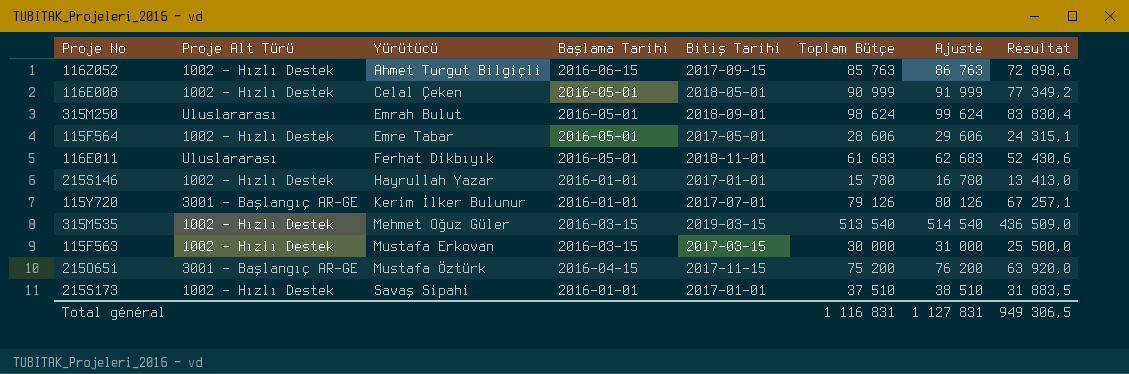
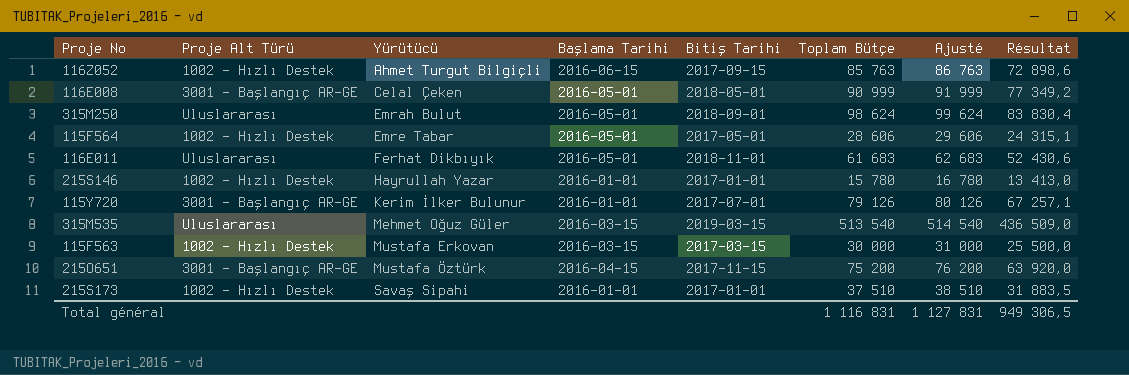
116E008 | Proje Alt Türü: 1002 - Hızlı Destek -> 3001 - Başlangıç AR-GE
315M535 | Proje Alt Türü: 1002 - Hızlı Destek -> Uluslararası

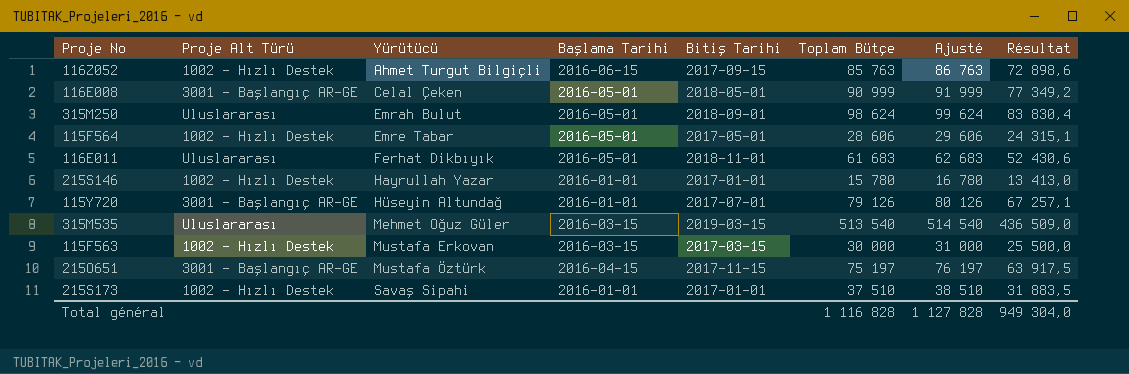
115Y720 | Yürütücü: Kerim İlker Bulunur -> Hüseyin Altundağ
215O651 | Toplam Bütçe: 75 200 -> 75 197
215O651 | Ajusté: 76 200 -> 76 197
215O651 | Résultat: 63 920,0 -> 63 917,5
Total général | Toplam Bütçe: 1 116 831 -> 1 116 828
Total général | Ajusté: 1 127 831 -> 1 127 828
Total général | Résultat: 949 306,5 -> 949 304,0

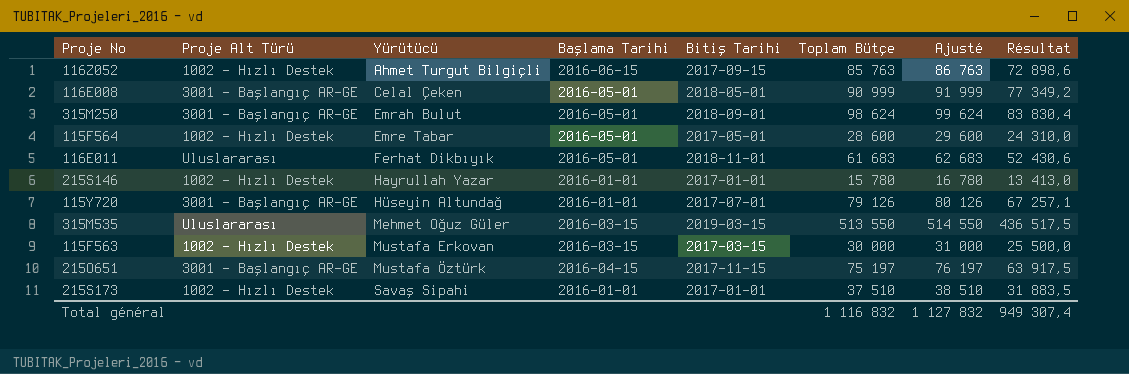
315M250 | Proje Alt Türü: Uluslararası -> 3001 - Başlangıç AR-GE
115F564 | Toplam Bütçe: 28 606 -> 28 600
115F564 | Ajusté: 29 606 -> 29 600
115F564 | Résultat: 24 315,1 -> 24 310,0
315M535 | Toplam Bütçe: 513 540 -> 513 550
315M535 | Ajusté: 514 540 -> 514 550
315M535 | Résultat: 436 509,0 -> 436 517,5
Total général | Toplam Bütçe: 1 116 828 -> 1 116 832
Total général | Ajusté: 1 127 828 -> 1 127 832
Total général | Résultat: 949 304,0 -> 949 307,4

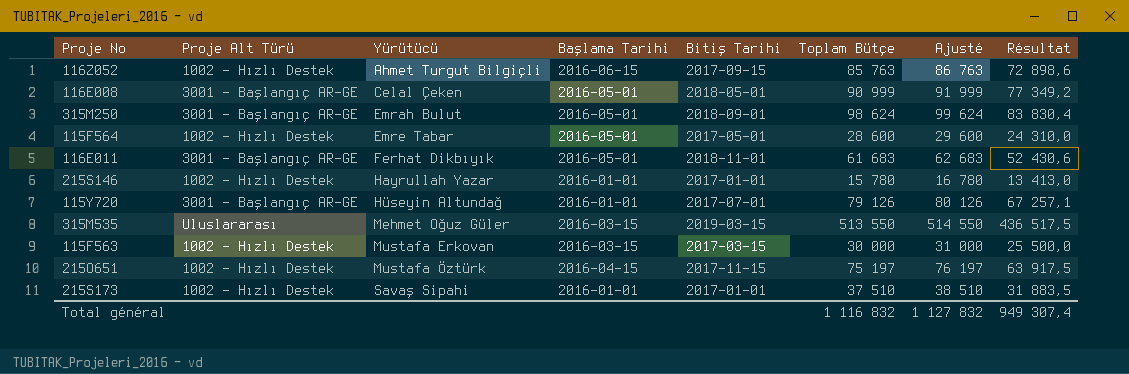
116E011 | Proje Alt Türü: Uluslararası -> 3001 - Başlangıç AR-GE
215O651 | Proje Alt Türü: 3001 - Başlangıç AR-GE -> 1002 - Hızlı Destek

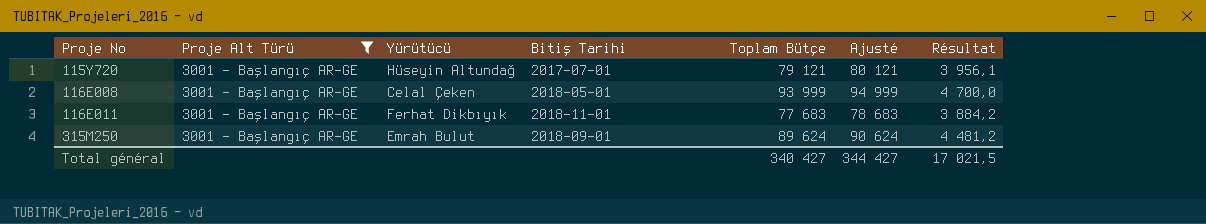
filter: none -> Proje Alt Türü = 3001 - Başlangıç AR-GE
row order: Yürütücü ascending -> Proje No ascending
column Başlama Tarihi | position: 4 -> none
column Résultat | formula: [Toplam Bütçe] * 0,85 -> [Toplam Bütçe] * 0,05
115Y720 | Toplam Bütçe: 79 126 -> 79 121
115Y720 | Ajusté: 80 126 -> 80 121
116E008 | Toplam Bütçe: 90 999 -> 93 999
116E008 | Ajusté: 91 999 -> 94 999
116E011 | Toplam Bütçe: 61 683 -> 77 683
116E011 | Ajusté: 62 683 -> 78 683
315M250 | Toplam Bütçe: 98 624 -> 89 624
315M250 | Ajusté: 99 624 -> 90 624
Total général | Toplam Bütçe: 1 116 832 -> 340 427
Total général | Ajusté: 1 127 832 -> 344 427
Total général | Résultat: 949 307,4 -> 17 021,5

